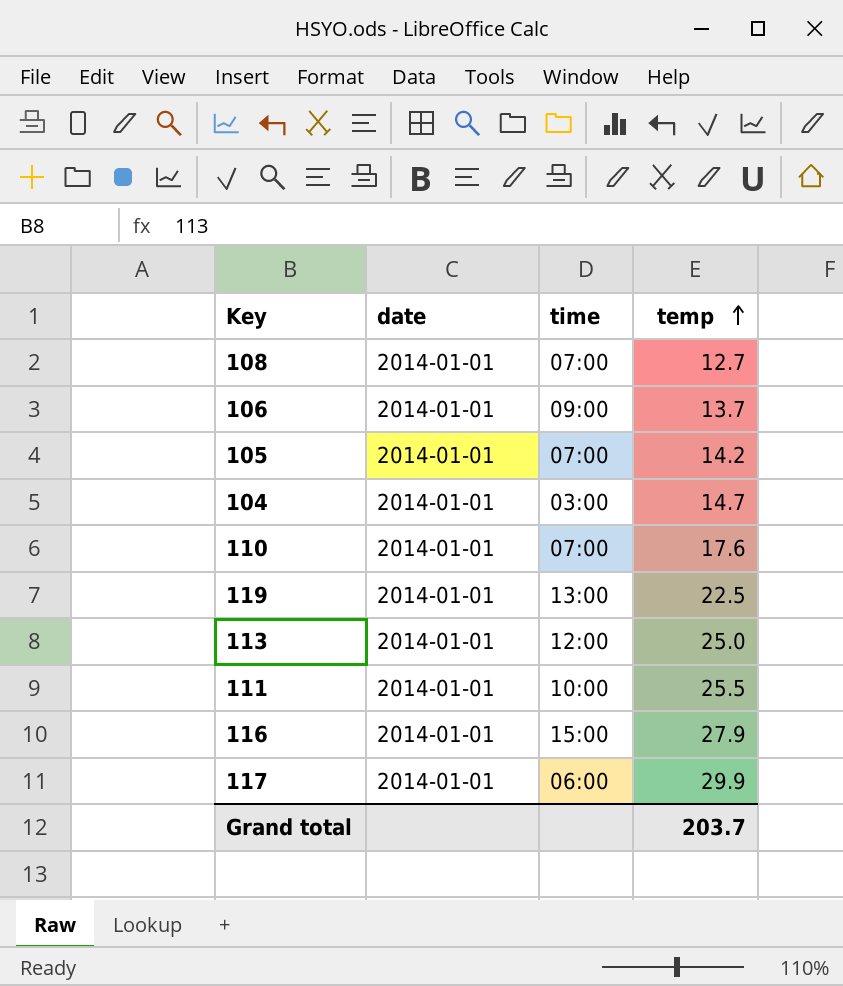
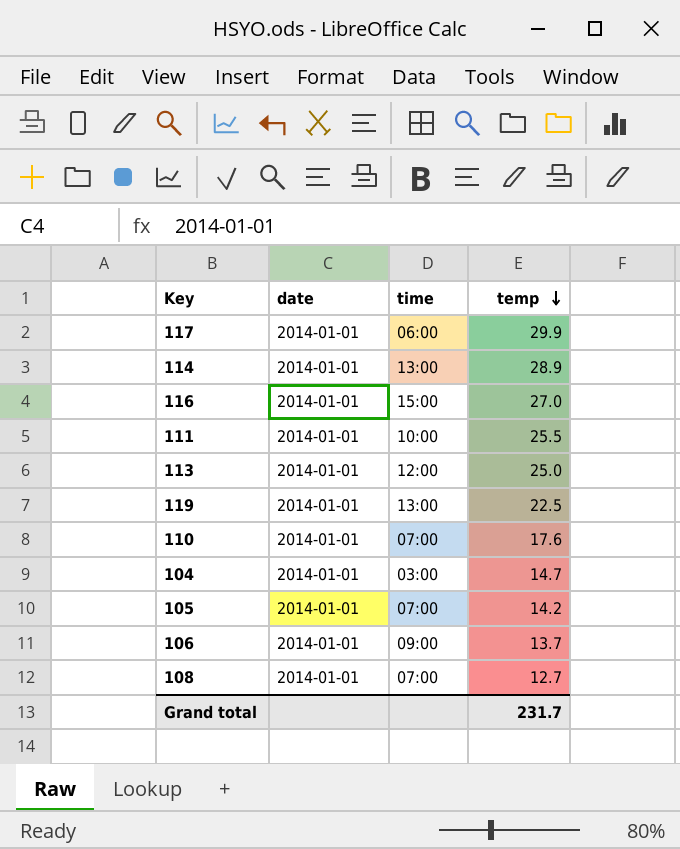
row order: temp ascending -> temp descending
row 114: none -> 2014-01-01 | 13:00 | 28.9
116 | temp: 27.9 -> 27.0
Grand total | temp: 203.7 -> 231.7

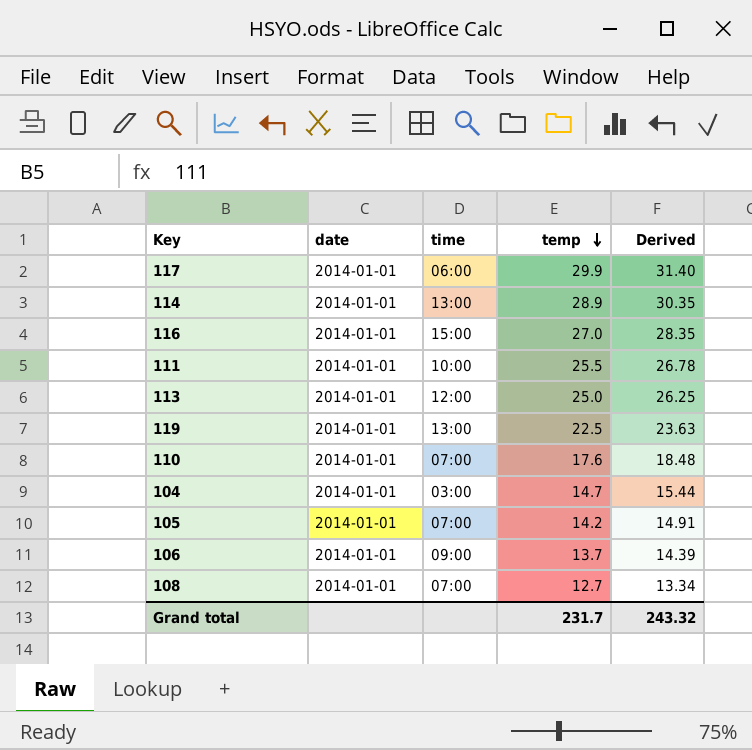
column Derived | formula: none -> [temp] * 1.05

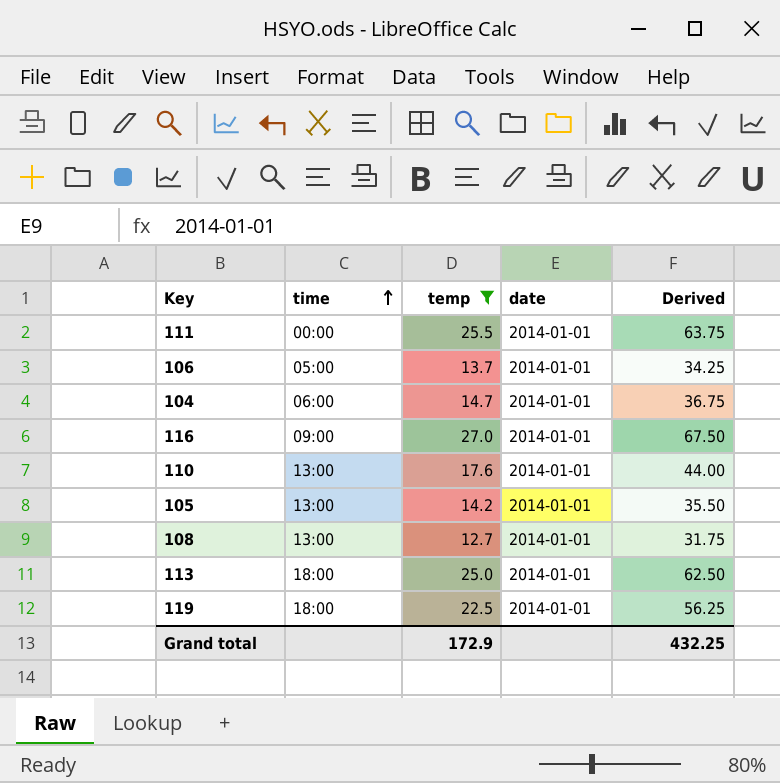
filter: none -> temp <= 27.0
row order: temp descending -> time ascending
column date | position: 2 -> 4
column Derived | formula: [temp] * 1.05 -> [temp] * 2.5
111 | time: 10:00 -> 00:00
106 | time: 09:00 -> 05:00
104 | time: 03:00 -> 06:00
116 | time: 15:00 -> 09:00
110 | time: 07:00 -> 13:00
105 | time: 07:00 -> 13:00
108 | time: 07:00 -> 13:00
113 | time: 12:00 -> 18:00
119 | time: 13:00 -> 18:00
Grand total | temp: 231.7 -> 172.9
Grand total | Derived: 243.32 -> 432.25

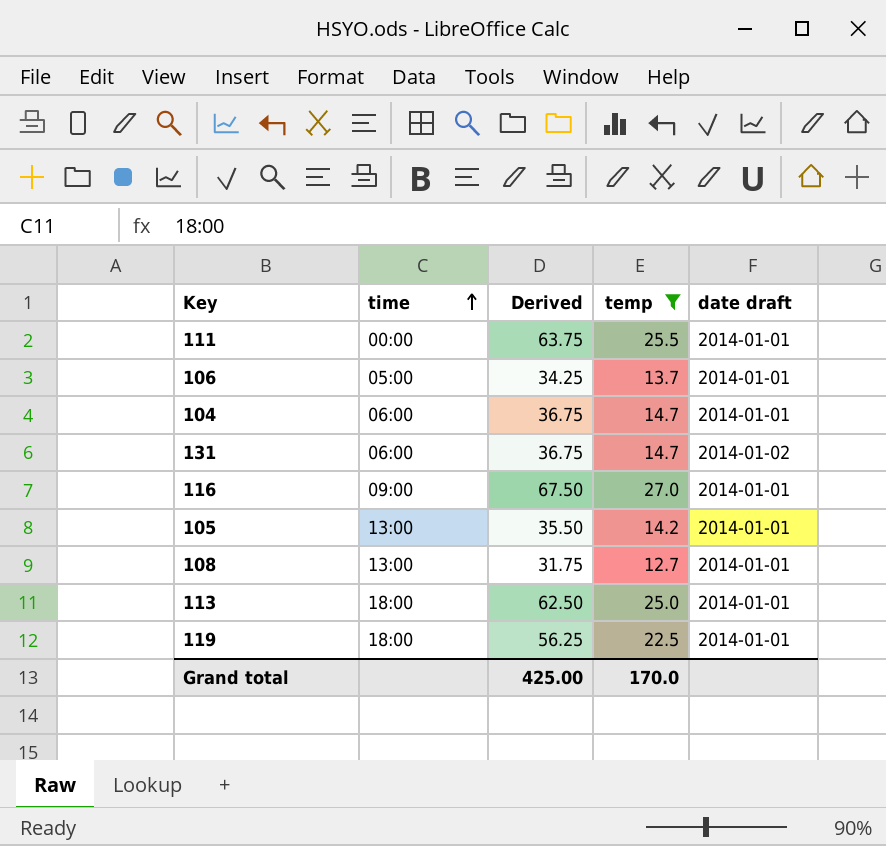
column Derived | position: 5 -> 3
column name: date -> date draft
row 110: 13:00 | 17.6 | 2014-01-01 | 44.00 -> none
row 131: none -> 06:00 | 36.75 | 14.7 | 2014-01-02
Grand total | Derived: 432.25 -> 425.00
Grand total | temp: 172.9 -> 170.0

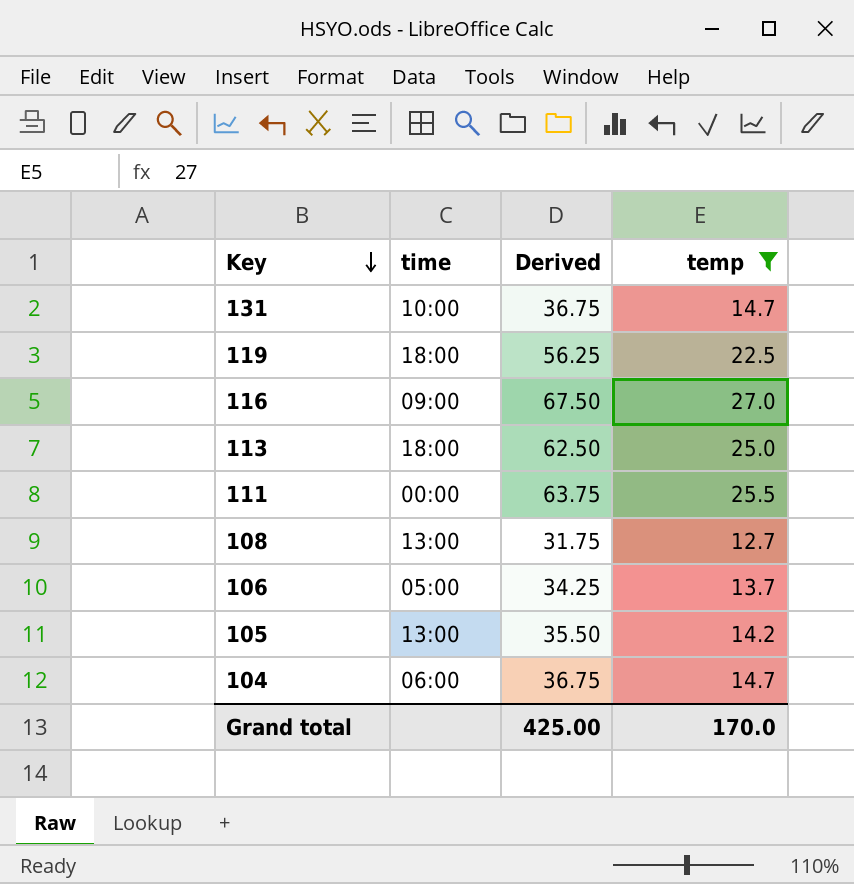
row order: time ascending -> Key descending
column date draft | position: 5 -> none
131 | time: 06:00 -> 10:00

